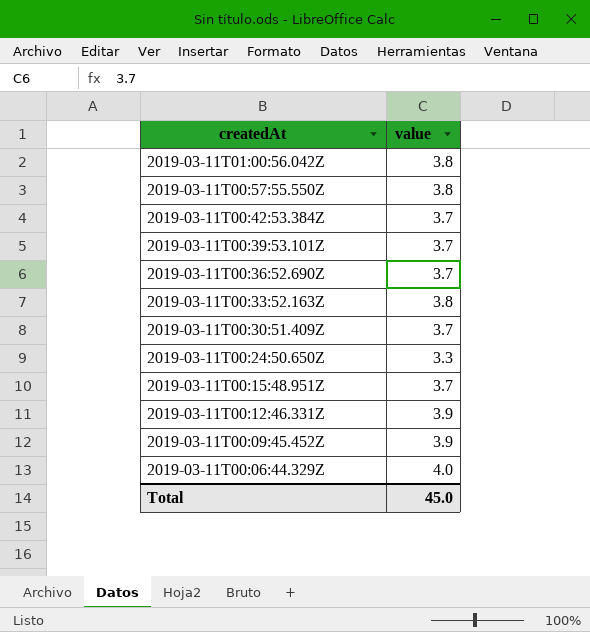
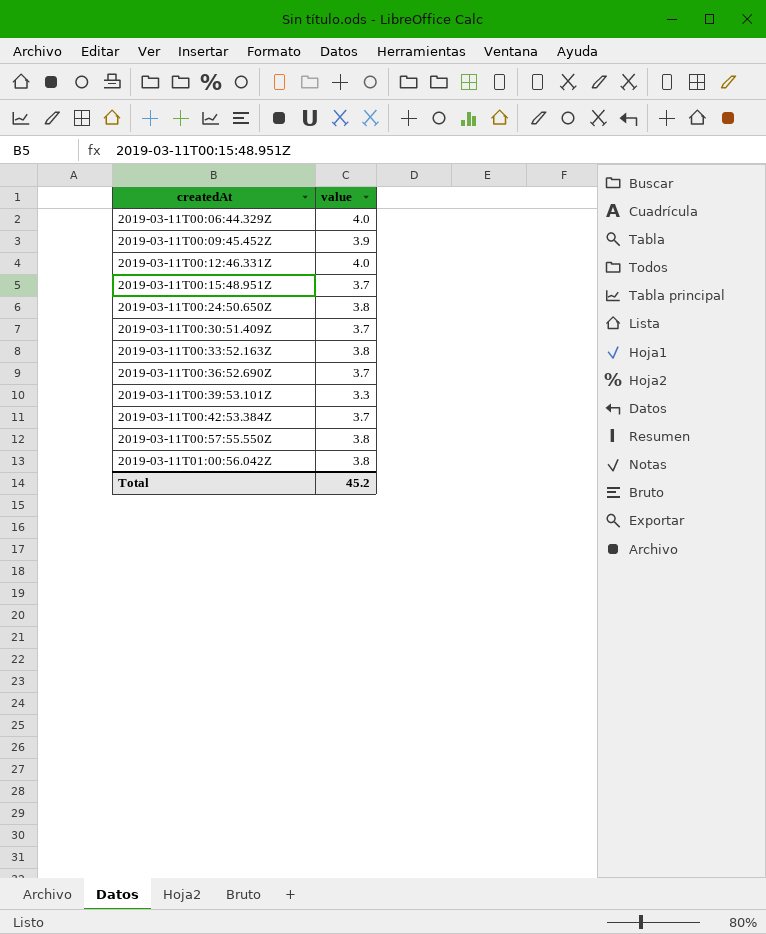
row order: createdAt descending -> createdAt ascending
2019-03-11T00:12:46.331Z | value: 3.9 -> 4.0
2019-03-11T00:24:50.650Z | value: 3.3 -> 3.8
2019-03-11T00:39:53.101Z | value: 3.7 -> 3.3
Total | value: 45.0 -> 45.2

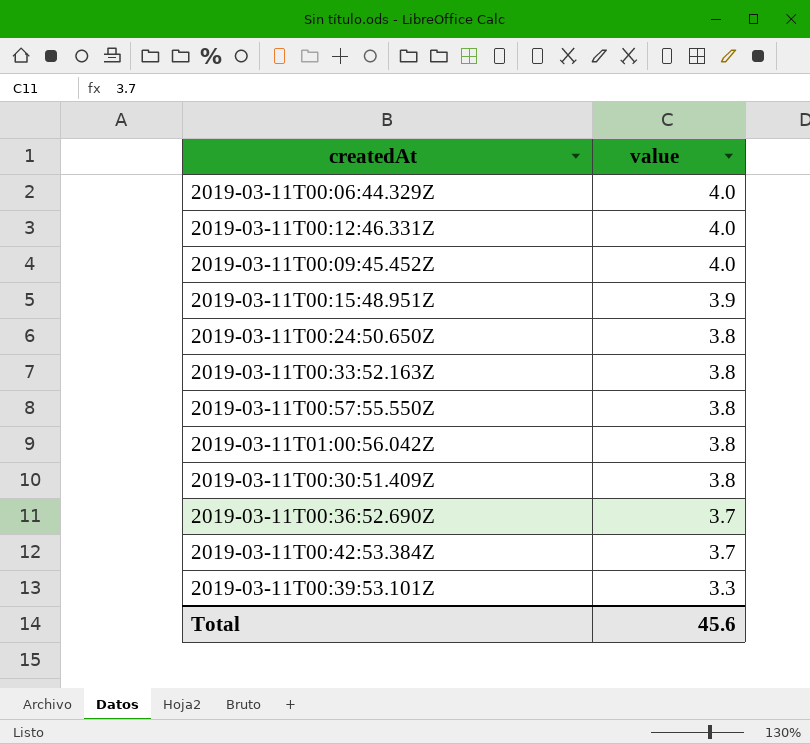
row order: createdAt ascending -> value descending
2019-03-11T00:09:45.452Z | value: 3.9 -> 4.0
2019-03-11T00:15:48.951Z | value: 3.7 -> 3.9
2019-03-11T00:30:51.409Z | value: 3.7 -> 3.8
Total | value: 45.2 -> 45.6

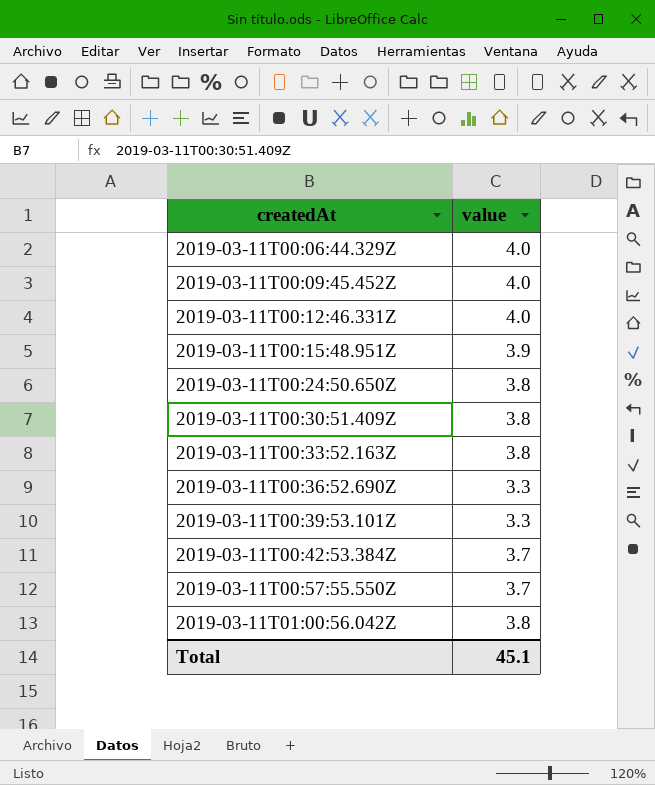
row order: value descending -> createdAt ascending
2019-03-11T00:36:52.690Z | value: 3.7 -> 3.3
2019-03-11T00:57:55.550Z | value: 3.8 -> 3.7
Total | value: 45.6 -> 45.1

